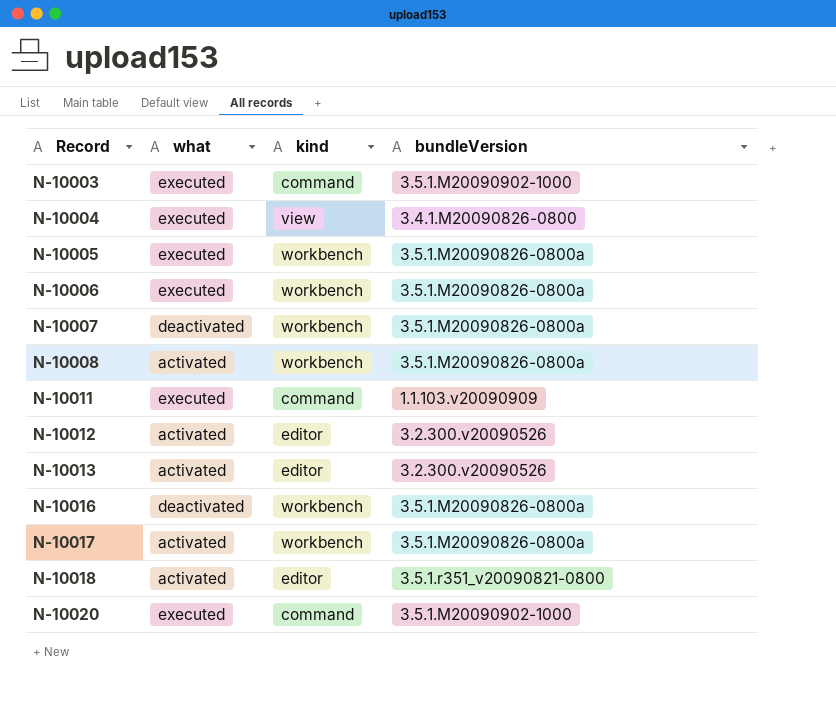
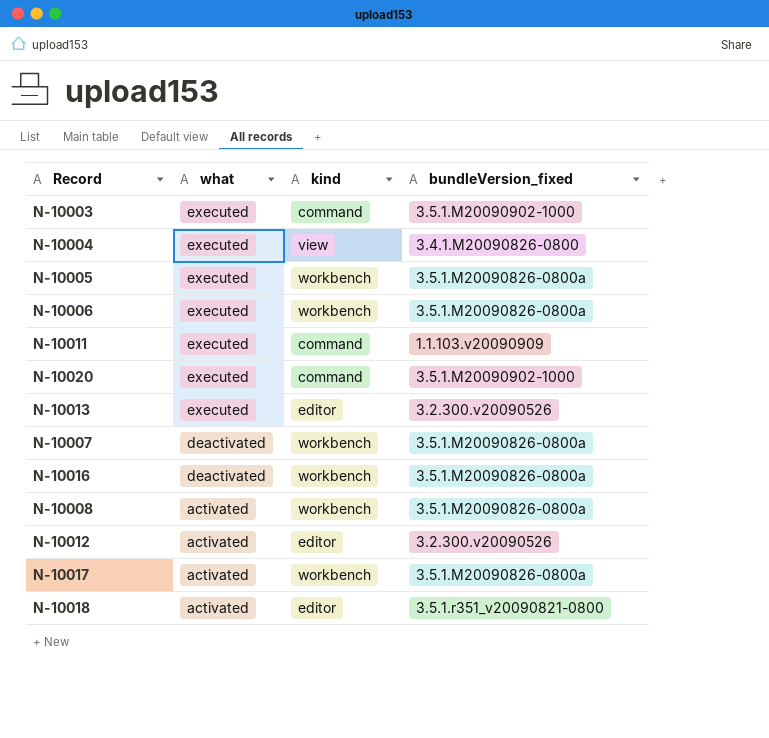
row order: Record ascending -> what descending
column name: bundleVersion -> bundleVersion_fixed
N-10013 | what: activated -> executed

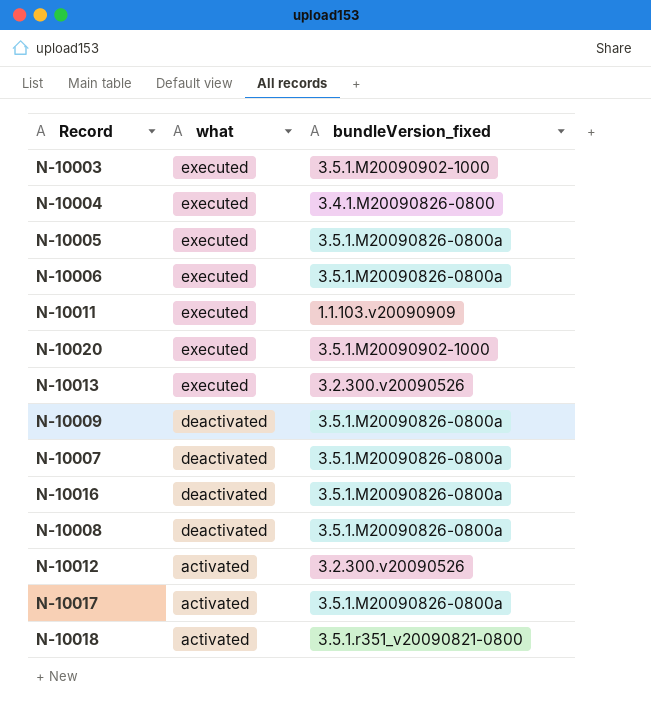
column kind | position: 3 -> none
row N-10009: none -> deactivated | 3.5.1.M20090826-0800a
N-10008 | what: activated -> deactivated

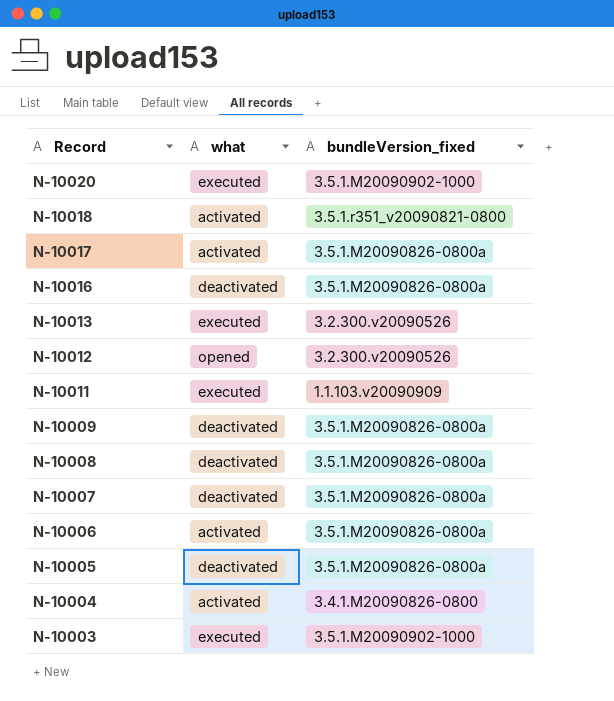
row order: what descending -> Record descending
N-10012 | what: activated -> opened
N-10006 | what: executed -> activated
N-10005 | what: executed -> deactivated
N-10004 | what: executed -> activated

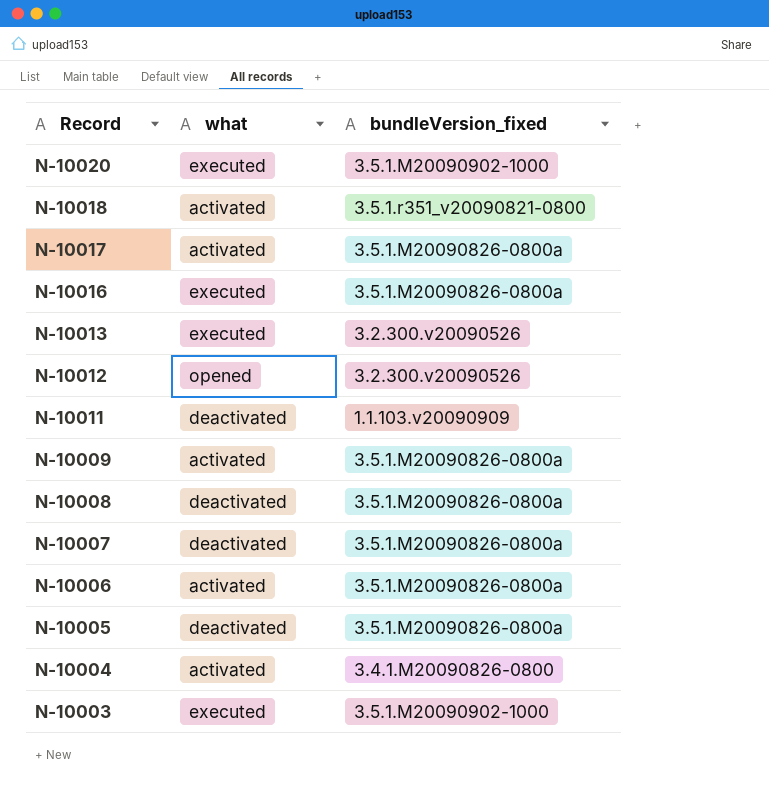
N-10016 | what: deactivated -> executed
N-10011 | what: executed -> deactivated
N-10009 | what: deactivated -> activated

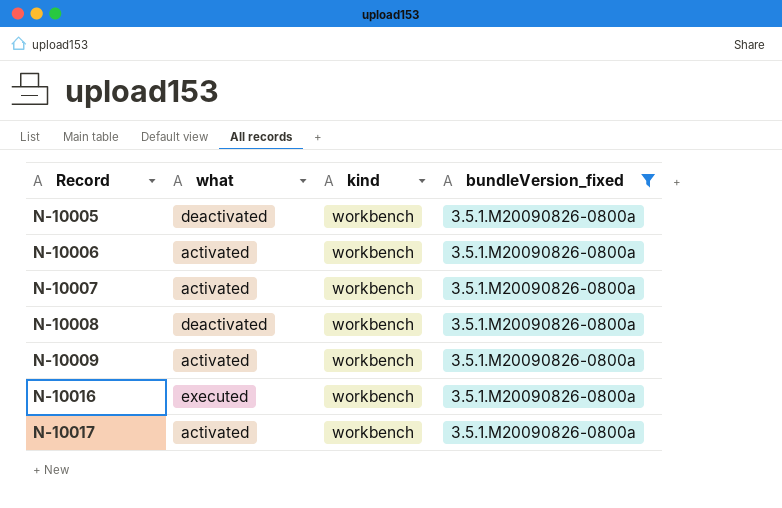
filter: none -> bundleVersion_fixed = 3.5.1.M20090826-0800a
row order: Record descending -> Record ascending
column kind | position: none -> 3
N-10007 | what: deactivated -> activated

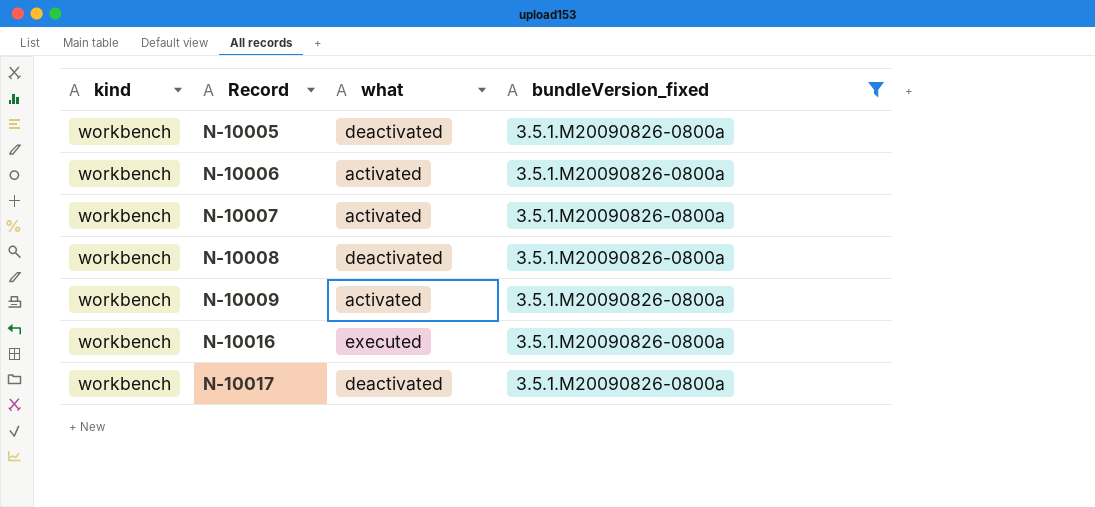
column kind | position: 3 -> 1
N-10017 | what: activated -> deactivated

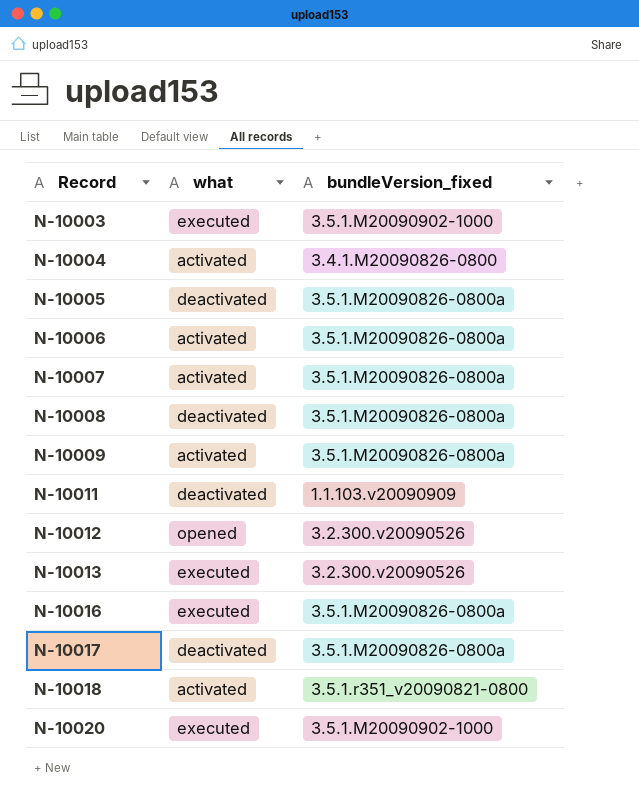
filter: bundleVersion_fixed = 3.5.1.M20090826-0800a -> none
column kind | position: 1 -> none

